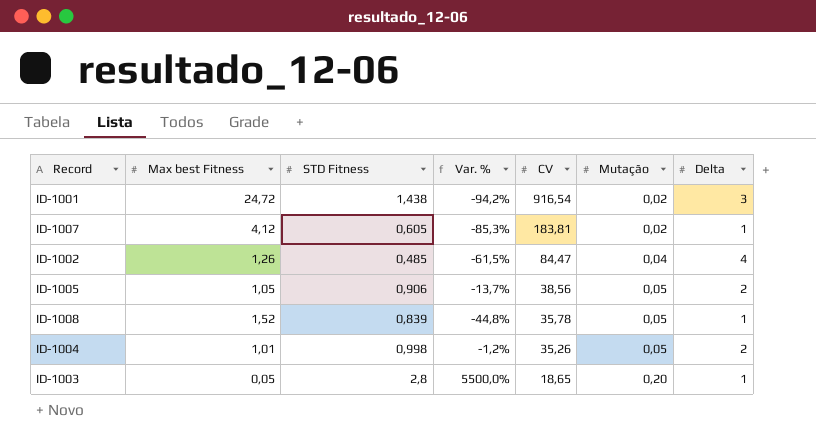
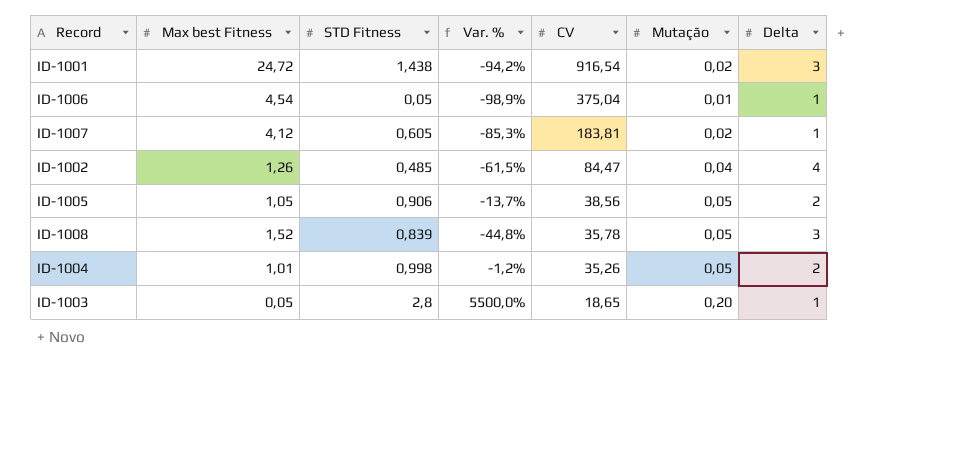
row ID-1006: none -> 4,54 | 0,05 | -98,9% | 375,04 | 0,01 | 1
ID-1008 | Delta: 1 -> 3

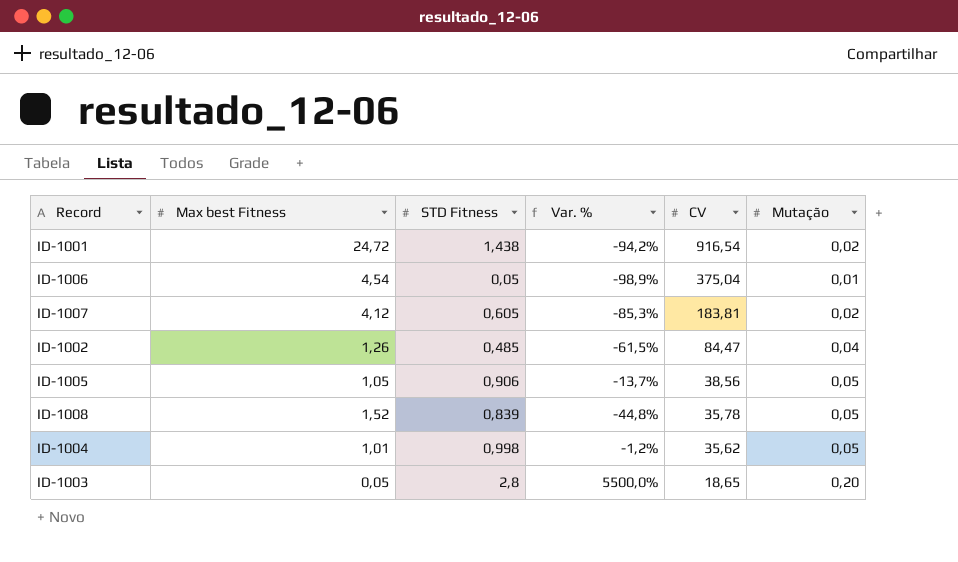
column Delta | position: 7 -> none
ID-1004 | CV: 35,26 -> 35,62

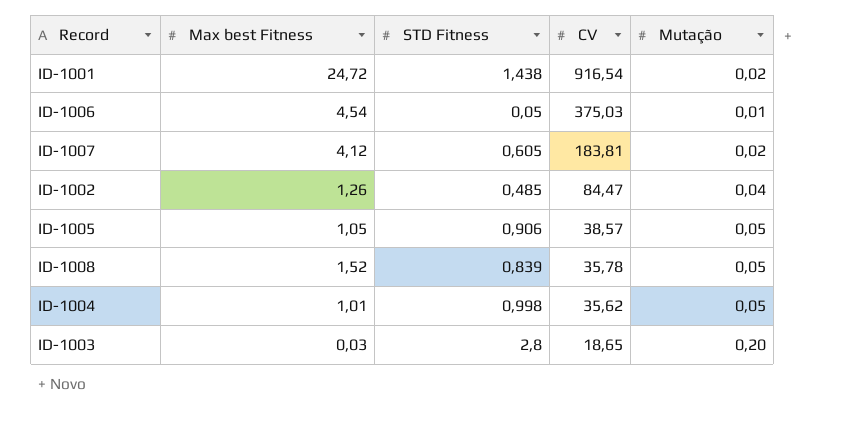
column Var. % | formula: ([STD Fitness] - [Max best Fitness]) / [Max best Fitness] -> none
ID-1006 | CV: 375,04 -> 375,03
ID-1005 | CV: 38,56 -> 38,57
ID-1003 | Max best Fitness: 0,05 -> 0,03

